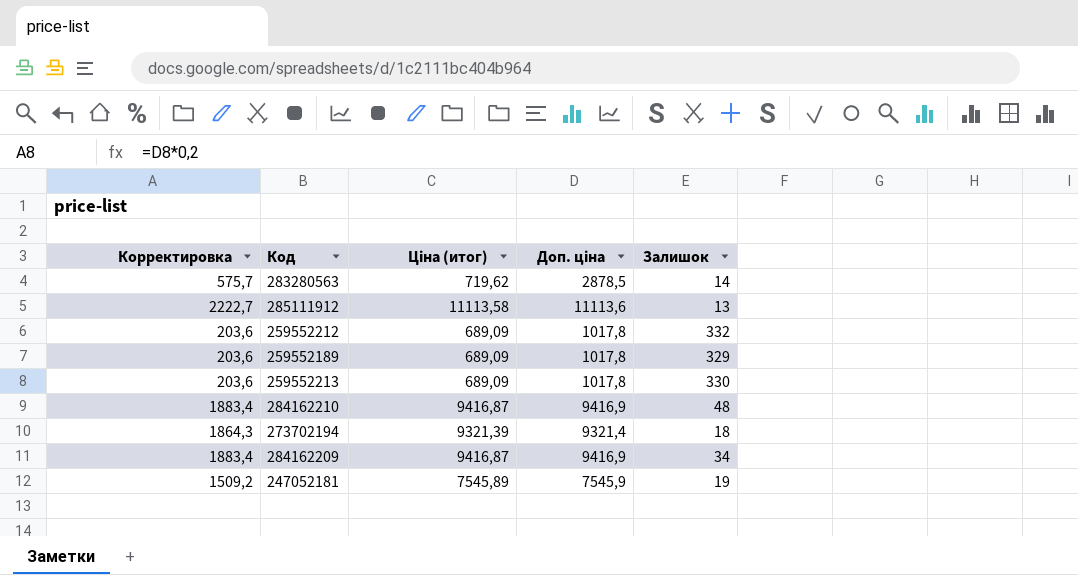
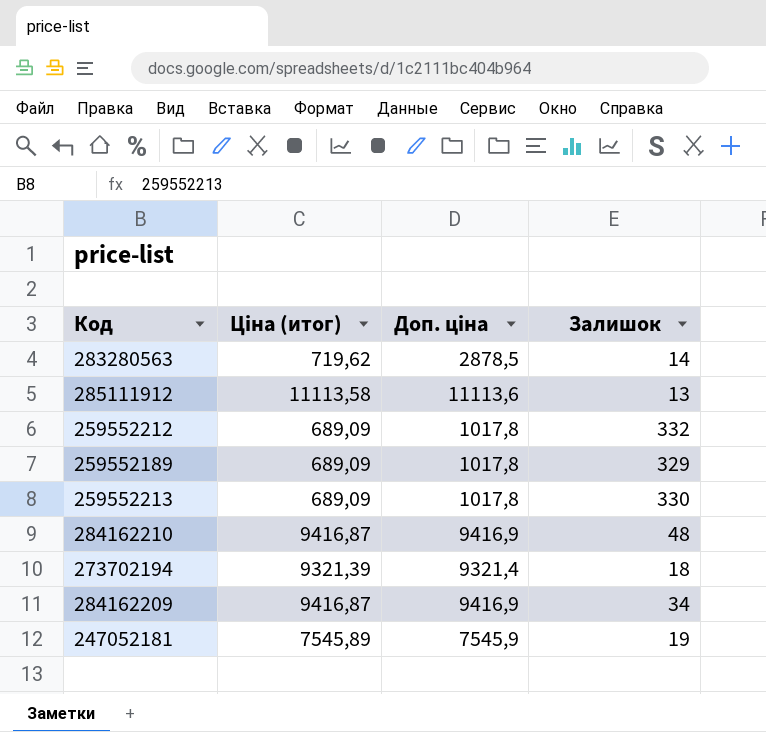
column Корректировка | formula: [Доп. ціна] * 0,2 -> none

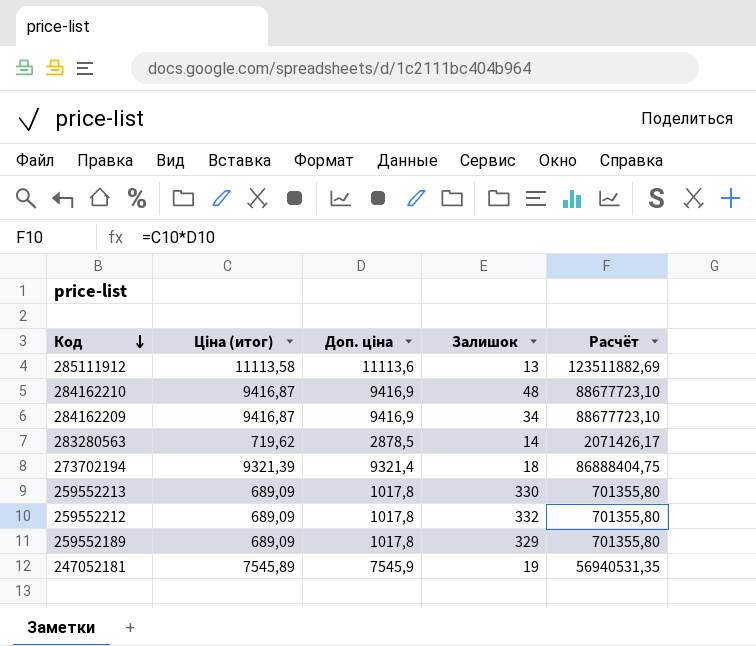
row order: none -> Код descending
column Расчёт | formula: none -> [Ціна (итог)] * [Доп. ціна]

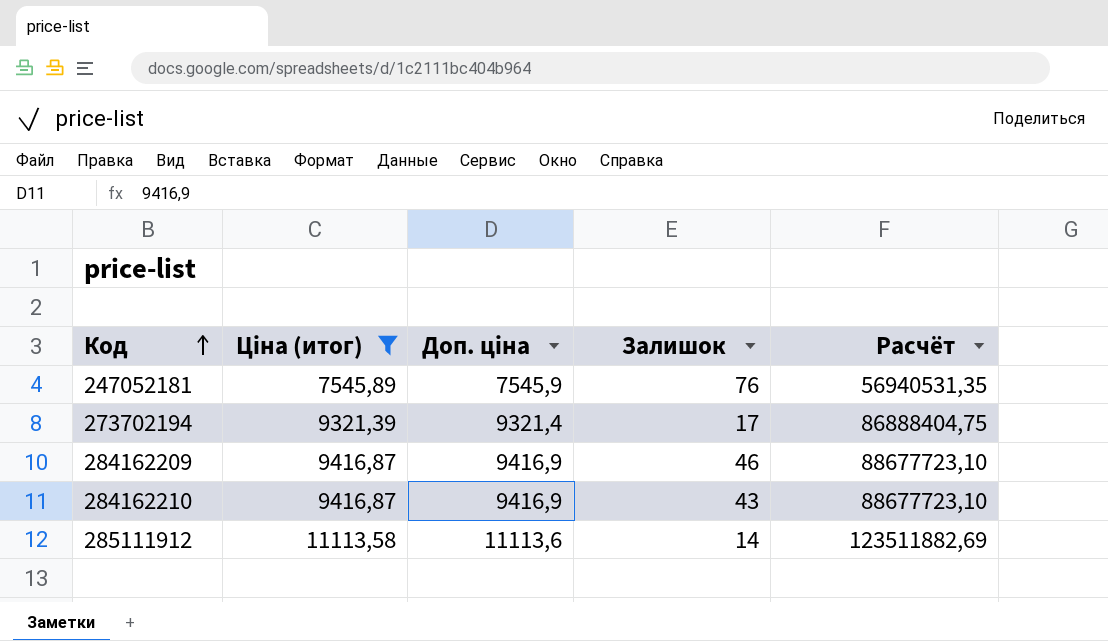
filter: none -> Ціна (итог) >= 7545,89
row order: Код descending -> Код ascending
247052181 | Залишок: 19 -> 76
273702194 | Залишок: 18 -> 17
284162209 | Залишок: 34 -> 46
284162210 | Залишок: 48 -> 43
285111912 | Залишок: 13 -> 14

